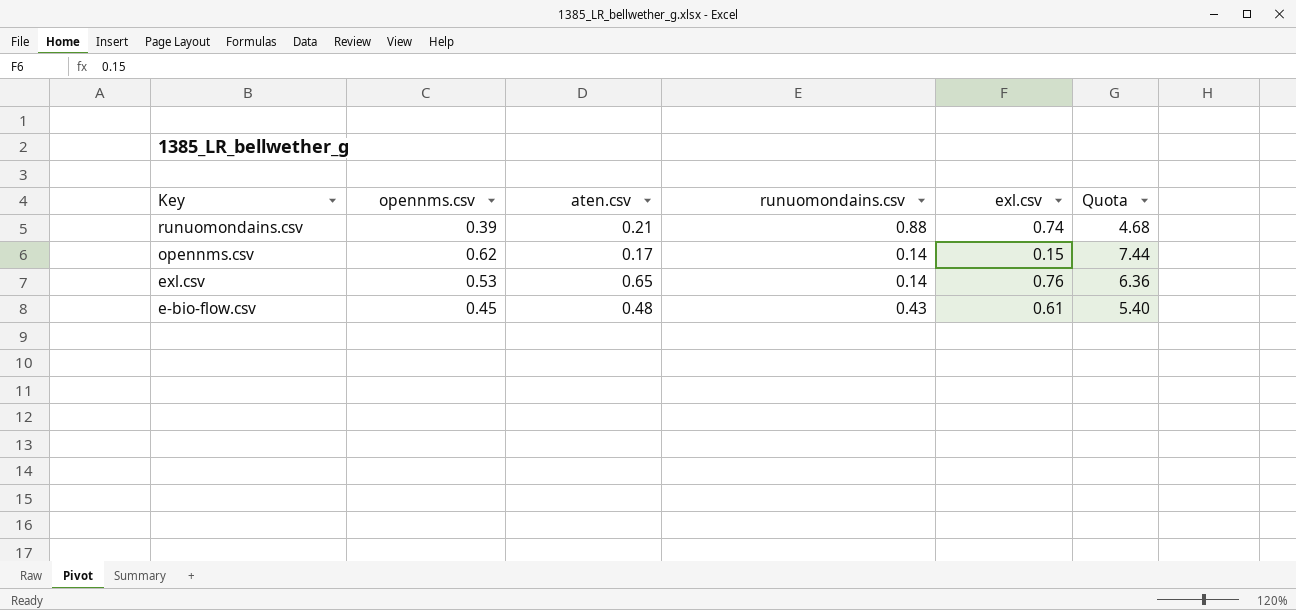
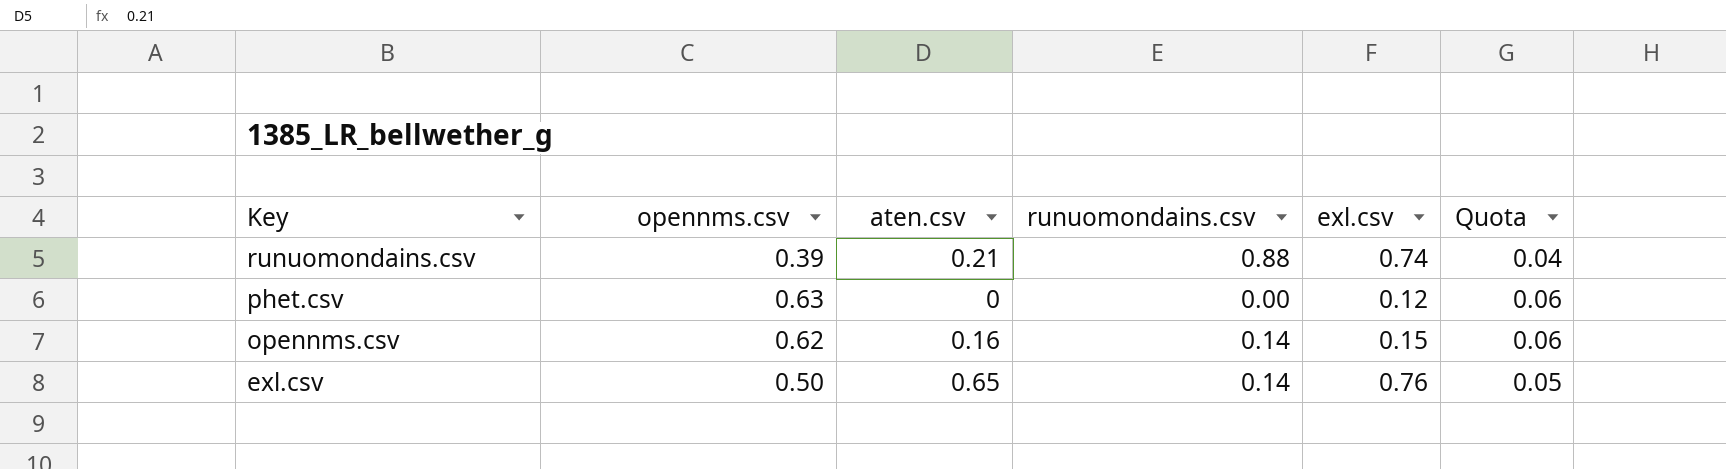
column Quota | formula: [opennms.csv] * 12 -> [opennms.csv] * 0.1
row e-bio-flow.csv: 0.45 | 0.48 | 0.43 | 0.61 | 5.40 -> none
row phet.csv: none -> 0.63 | 0 | 0.00 | 0.12 | 0.06
opennms.csv | aten.csv: 0.17 -> 0.16
exl.csv | opennms.csv: 0.53 -> 0.50

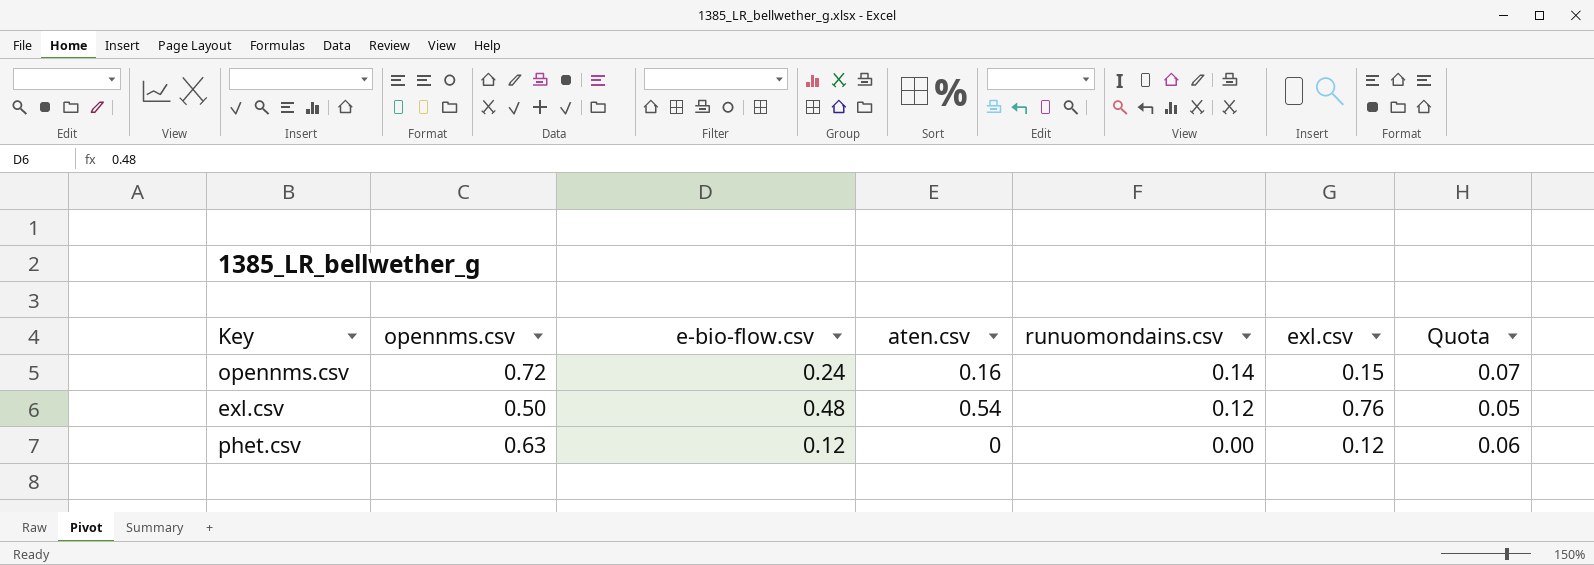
row order: Key descending -> runuomondains.csv descending
column e-bio-flow.csv | position: none -> 3
row runuomondains.csv: 0.39 | 0.21 | 0.88 | 0.74 | 0.04 -> none
opennms.csv | opennms.csv: 0.62 -> 0.72
opennms.csv | Quota: 0.06 -> 0.07
exl.csv | aten.csv: 0.65 -> 0.54
exl.csv | runuomondains.csv: 0.14 -> 0.12

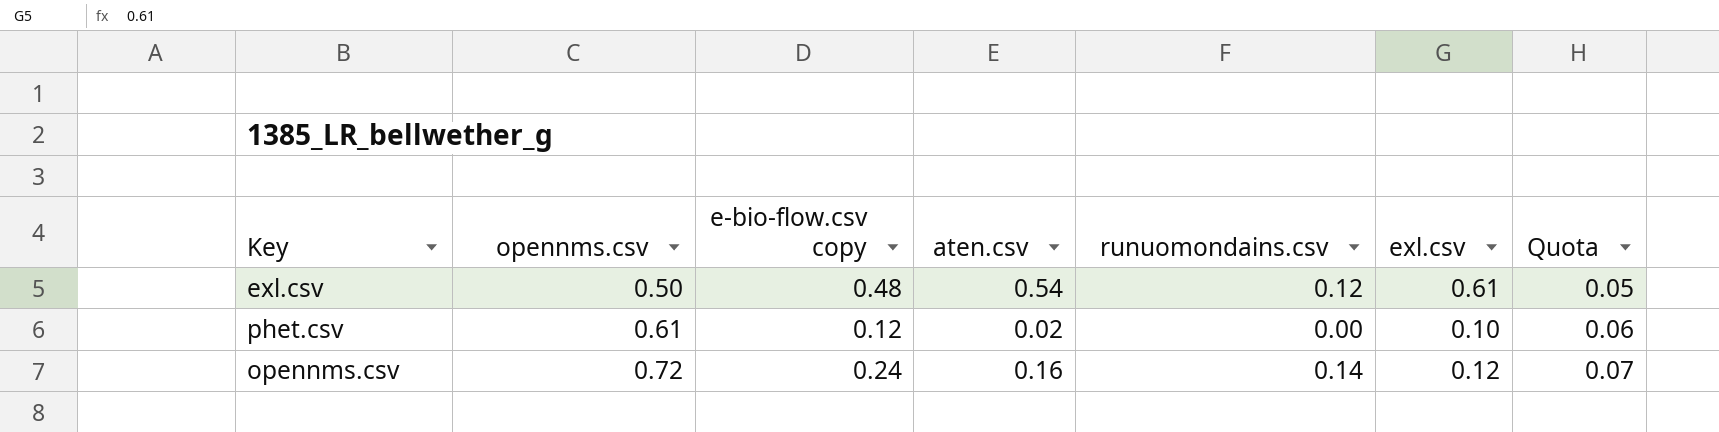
row order: runuomondains.csv descending -> opennms.csv ascending
column name: e-bio-flow.csv -> e-bio-flow.csv copy
exl.csv | exl.csv: 0.76 -> 0.61
phet.csv | opennms.csv: 0.63 -> 0.61
phet.csv | aten.csv: 0 -> 0.02
phet.csv | exl.csv: 0.12 -> 0.10
opennms.csv | exl.csv: 0.15 -> 0.12

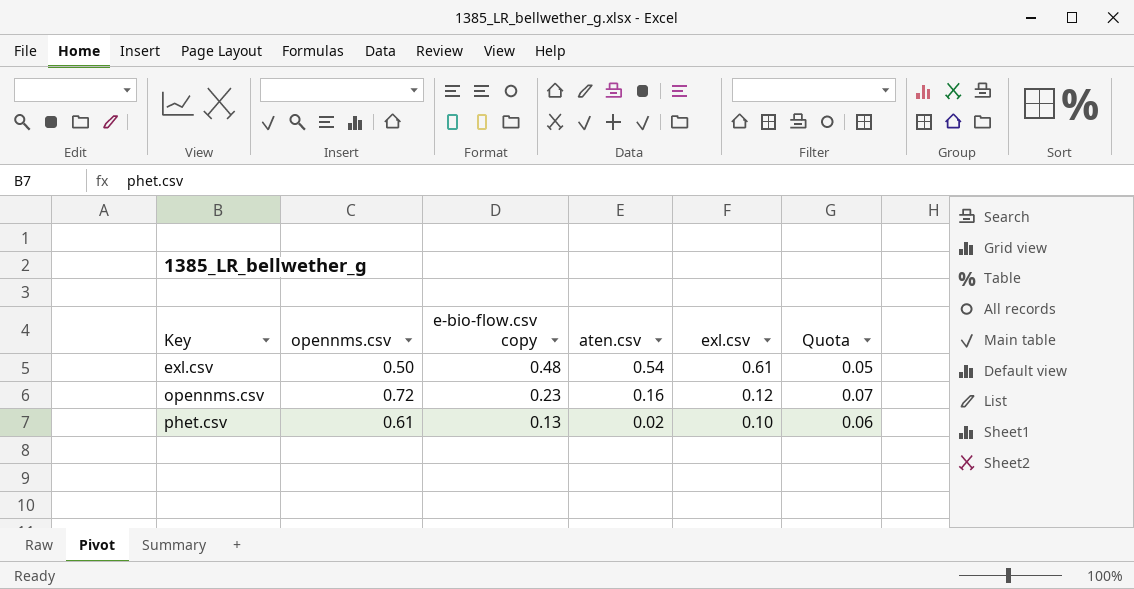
row order: opennms.csv ascending -> Key ascending
column runuomondains.csv | position: 5 -> none
opennms.csv | e-bio-flow.csv copy: 0.24 -> 0.23
phet.csv | e-bio-flow.csv copy: 0.12 -> 0.13

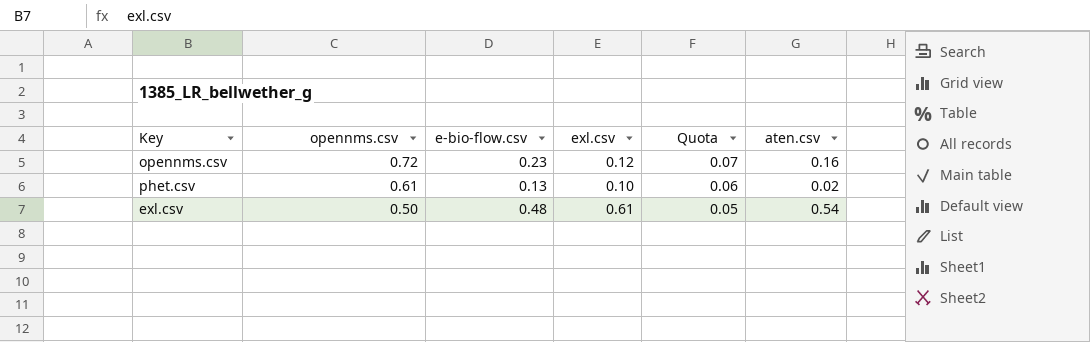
row order: Key ascending -> opennms.csv descending
column name: e-bio-flow.csv copy -> e-bio-flow.csv
column aten.csv | position: 4 -> 6

